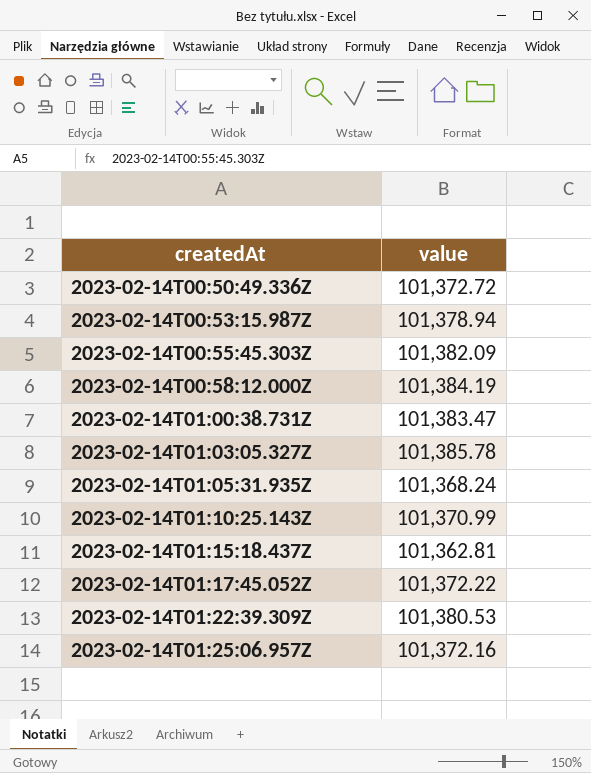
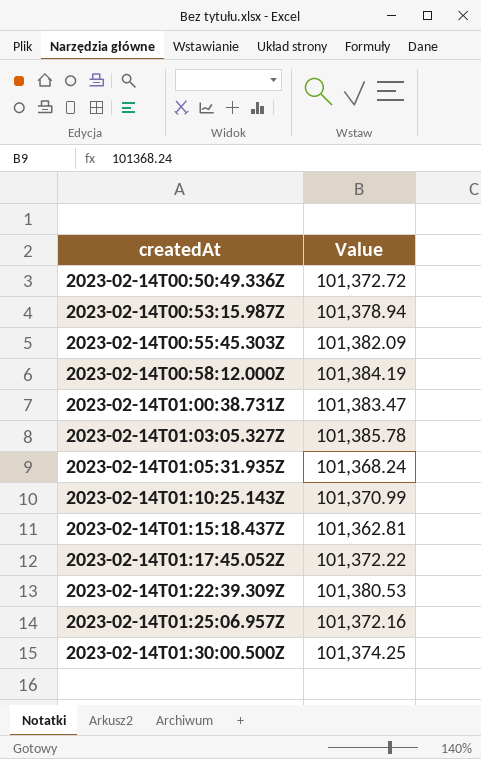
column name: value -> Value
row 2023-02-14T01:30:00.500Z: none -> 101,374.25

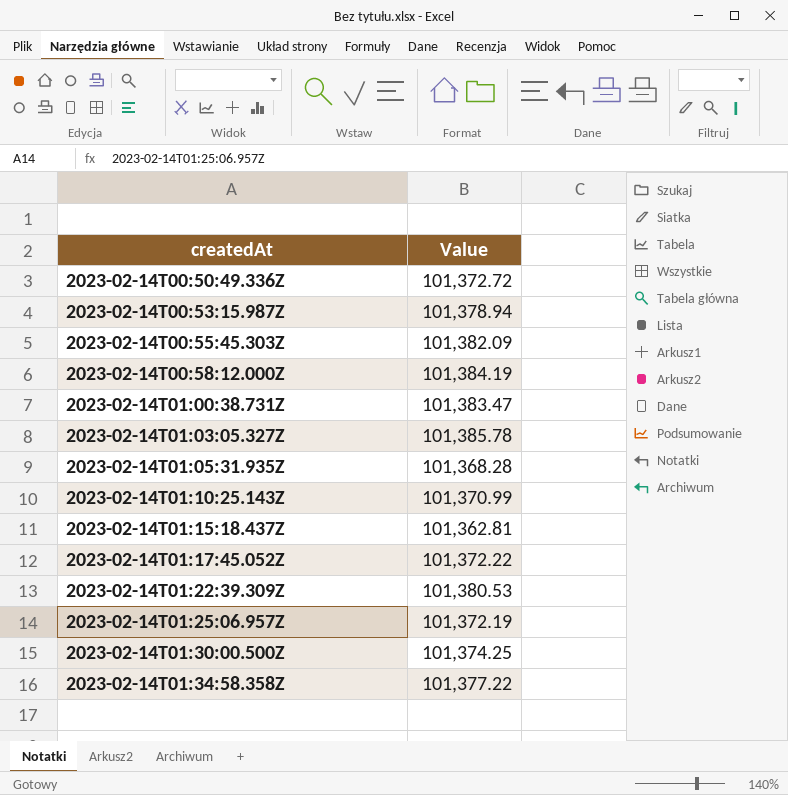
2023-02-14T01:05:31.935Z | Value: 101,368.24 -> 101,368.28
2023-02-14T01:25:06.957Z | Value: 101,372.16 -> 101,372.19
row 2023-02-14T01:34:58.358Z: none -> 101,377.22

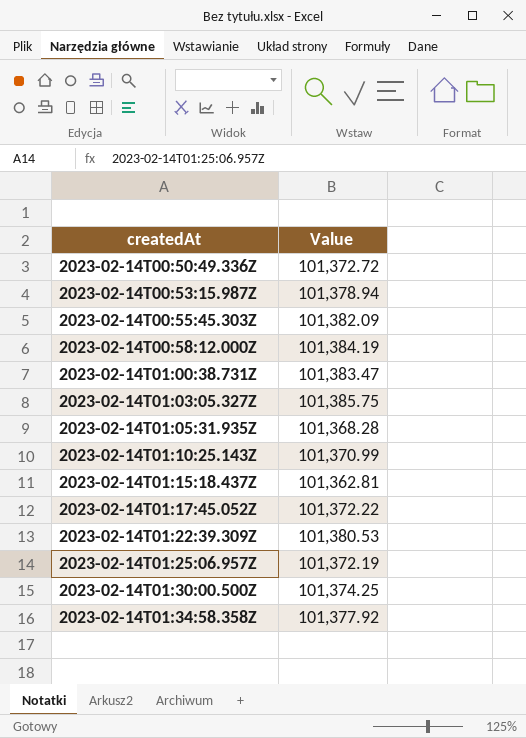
2023-02-14T01:03:05.327Z | Value: 101,385.78 -> 101,385.75
2023-02-14T01:34:58.358Z | Value: 101,377.22 -> 101,377.92

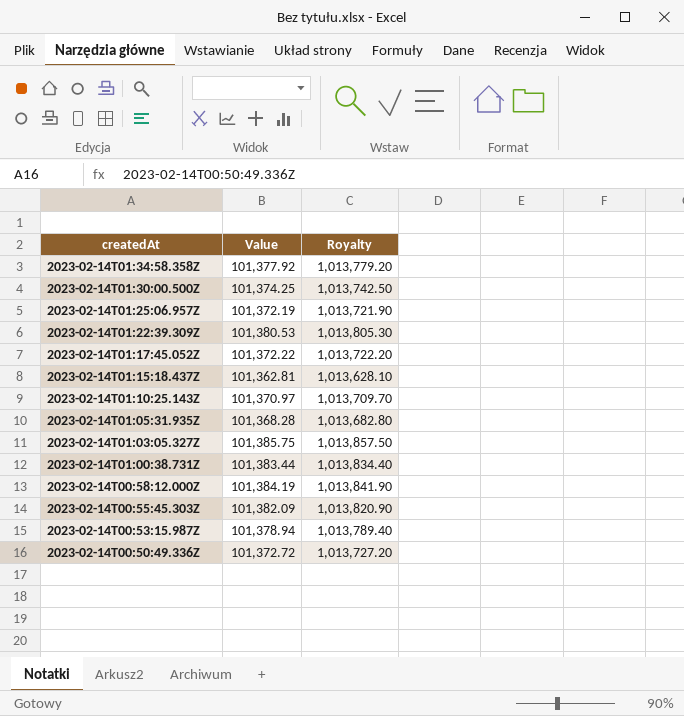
row order: createdAt ascending -> createdAt descending
column Royalty | formula: none -> [Value] * 10
2023-02-14T01:10:25.143Z | Value: 101,370.99 -> 101,370.97
2023-02-14T01:00:38.731Z | Value: 101,383.47 -> 101,383.44

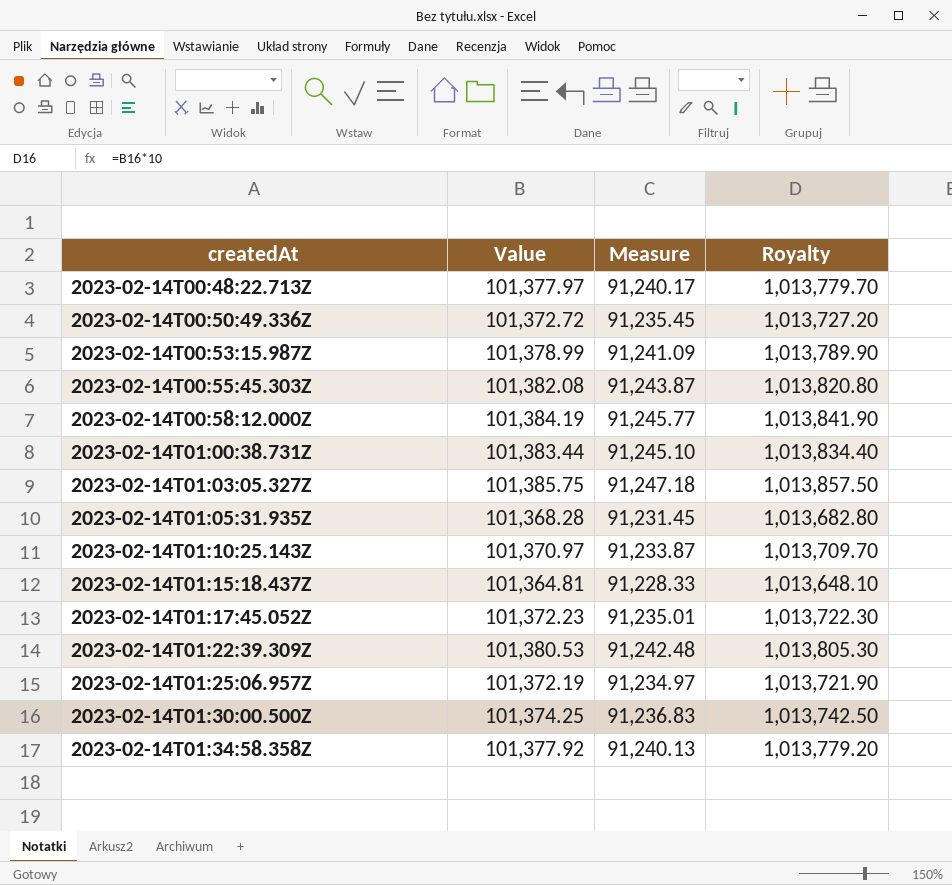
row order: createdAt descending -> createdAt ascending
column Measure | formula: none -> [Value] * 0.9
row 2023-02-14T00:48:22.713Z: none -> 101,377.97 | 91,240.17 | 1,013,779.70
2023-02-14T00:53:15.987Z | Value: 101,378.94 -> 101,378.99
2023-02-14T00:53:15.987Z | Royalty: 1,013,789.40 -> 1,013,789.90
2023-02-14T00:55:45.303Z | Value: 101,382.09 -> 101,382.08
2023-02-14T00:55:45.303Z | Royalty: 1,013,820.90 -> 1,013,820.80
2023-02-14T01:15:18.437Z | Value: 101,362.81 -> 101,364.81
2023-02-14T01:15:18.437Z | Royalty: 1,013,628.10 -> 1,013,648.10
2023-02-14T01:17:45.052Z | Value: 101,372.22 -> 101,372.23
2023-02-14T01:17:45.052Z | Royalty: 1,013,722.20 -> 1,013,722.30

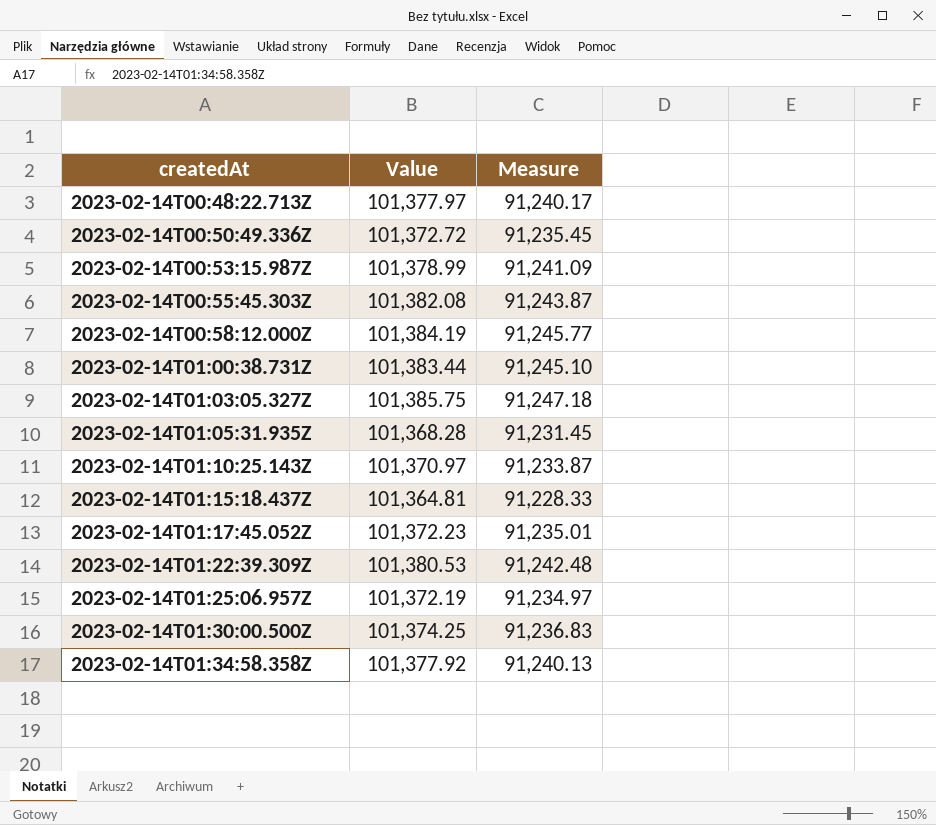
column Royalty | formula: [Value] * 10 -> none

